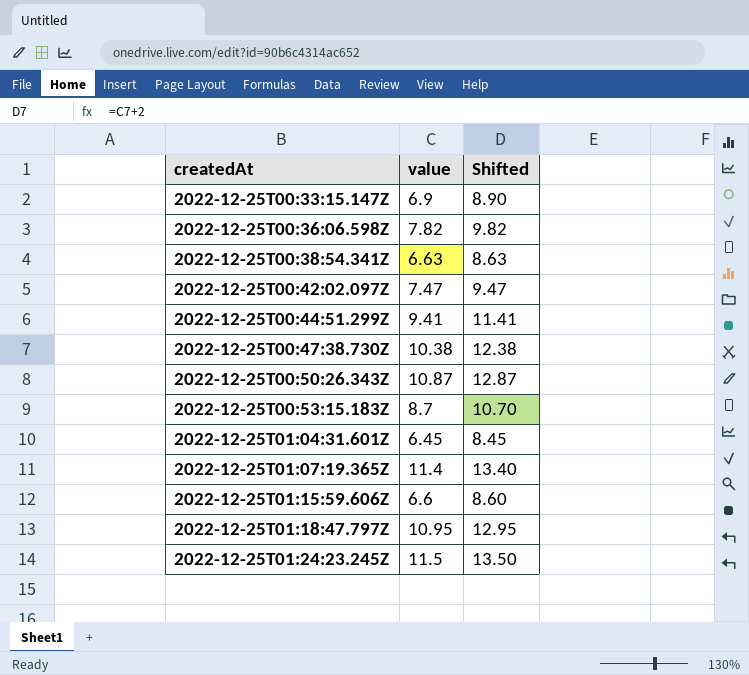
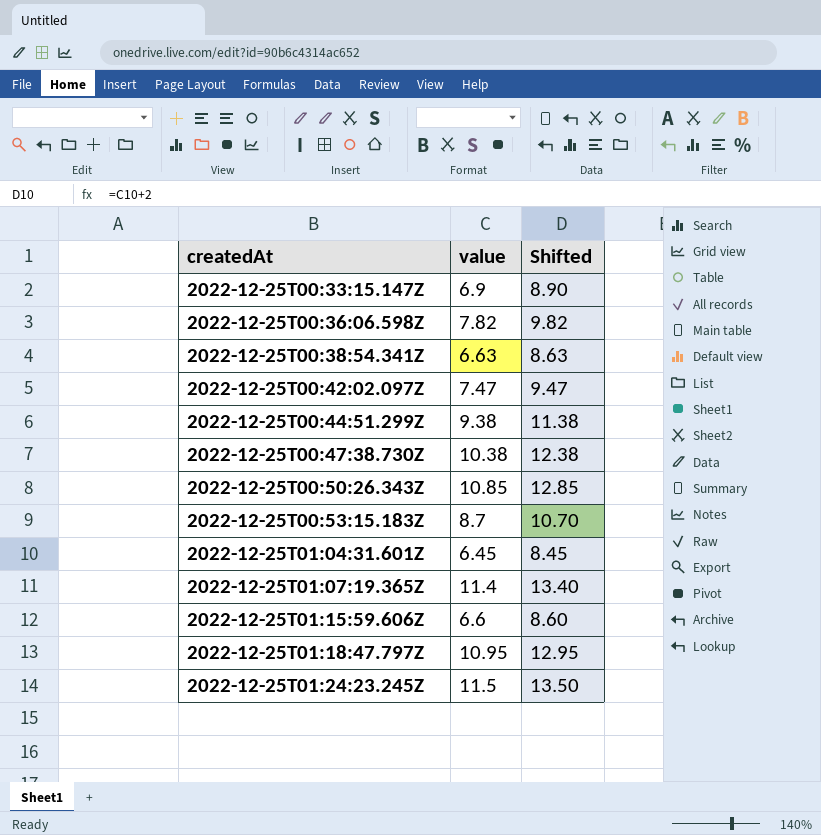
2022-12-25T00:44:51.299Z | value: 9.41 -> 9.38
2022-12-25T00:44:51.299Z | Shifted: 11.41 -> 11.38
2022-12-25T00:50:26.343Z | value: 10.87 -> 10.85
2022-12-25T00:50:26.343Z | Shifted: 12.87 -> 12.85

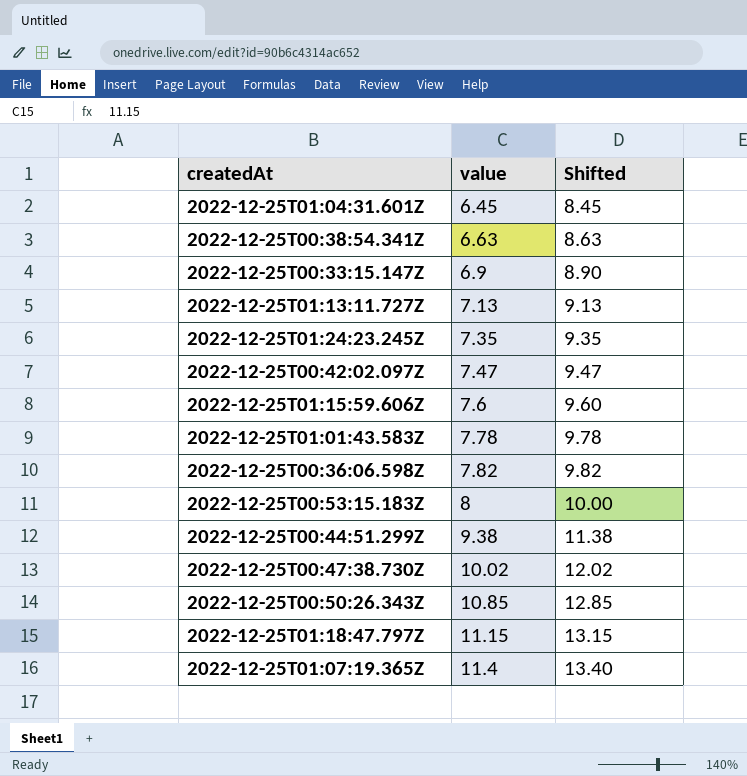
row order: createdAt ascending -> value ascending
row 2022-12-25T01:13:11.727Z: none -> 7.13 | 9.13
2022-12-25T01:24:23.245Z | value: 11.5 -> 7.35
2022-12-25T01:24:23.245Z | Shifted: 13.50 -> 9.35
2022-12-25T01:15:59.606Z | value: 6.6 -> 7.6
2022-12-25T01:15:59.606Z | Shifted: 8.60 -> 9.60
row 2022-12-25T01:01:43.583Z: none -> 7.78 | 9.78
2022-12-25T00:53:15.183Z | value: 8.7 -> 8
2022-12-25T00:53:15.183Z | Shifted: 10.70 -> 10.00
2022-12-25T00:47:38.730Z | value: 10.38 -> 10.02
2022-12-25T00:47:38.730Z | Shifted: 12.38 -> 12.02
2022-12-25T01:18:47.797Z | value: 10.95 -> 11.15
2022-12-25T01:18:47.797Z | Shifted: 12.95 -> 13.15

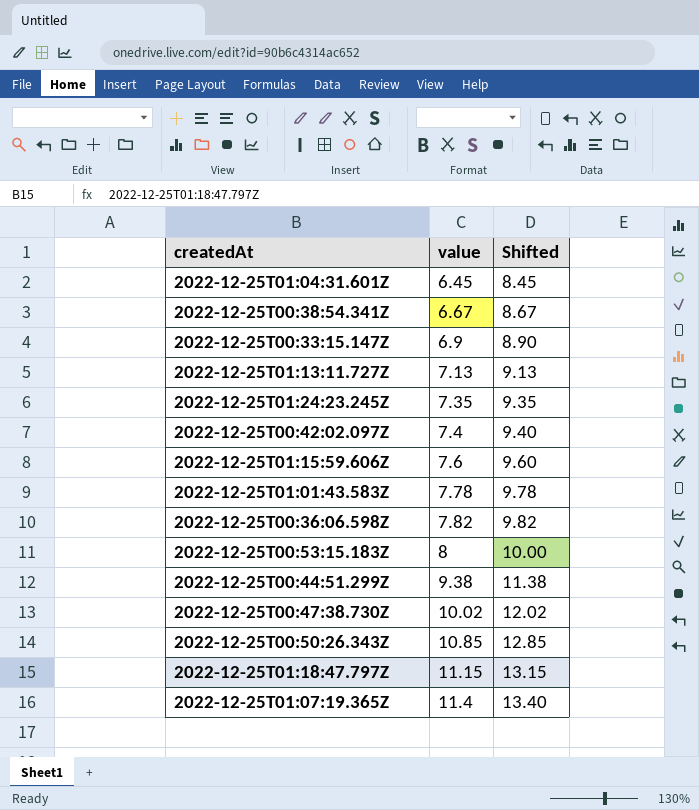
2022-12-25T00:38:54.341Z | value: 6.63 -> 6.67
2022-12-25T00:38:54.341Z | Shifted: 8.63 -> 8.67
2022-12-25T00:42:02.097Z | value: 7.47 -> 7.4
2022-12-25T00:42:02.097Z | Shifted: 9.47 -> 9.40

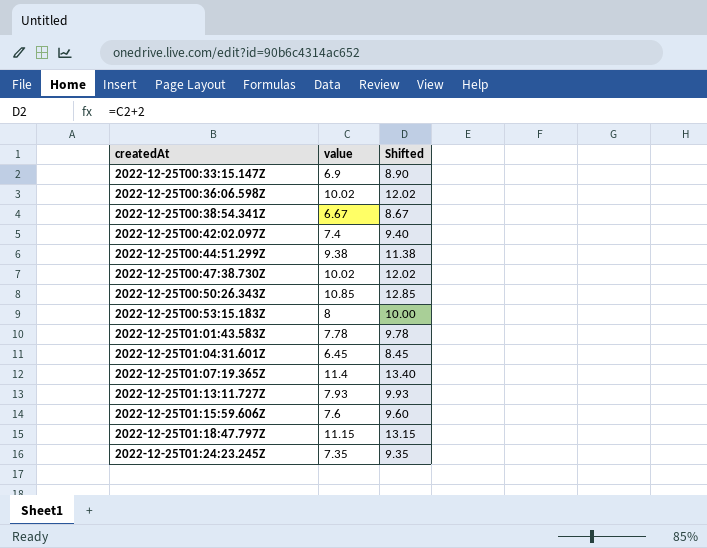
row order: value ascending -> createdAt ascending
2022-12-25T00:36:06.598Z | value: 7.82 -> 10.02
2022-12-25T00:36:06.598Z | Shifted: 9.82 -> 12.02
2022-12-25T01:13:11.727Z | value: 7.13 -> 7.93
2022-12-25T01:13:11.727Z | Shifted: 9.13 -> 9.93

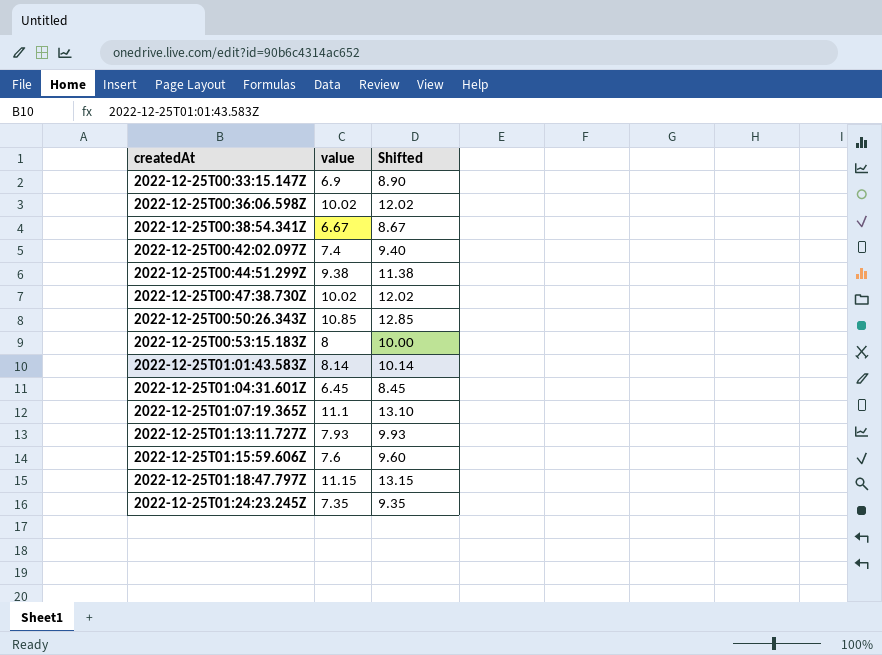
2022-12-25T01:01:43.583Z | value: 7.78 -> 8.14
2022-12-25T01:01:43.583Z | Shifted: 9.78 -> 10.14
2022-12-25T01:07:19.365Z | value: 11.4 -> 11.1
2022-12-25T01:07:19.365Z | Shifted: 13.40 -> 13.10

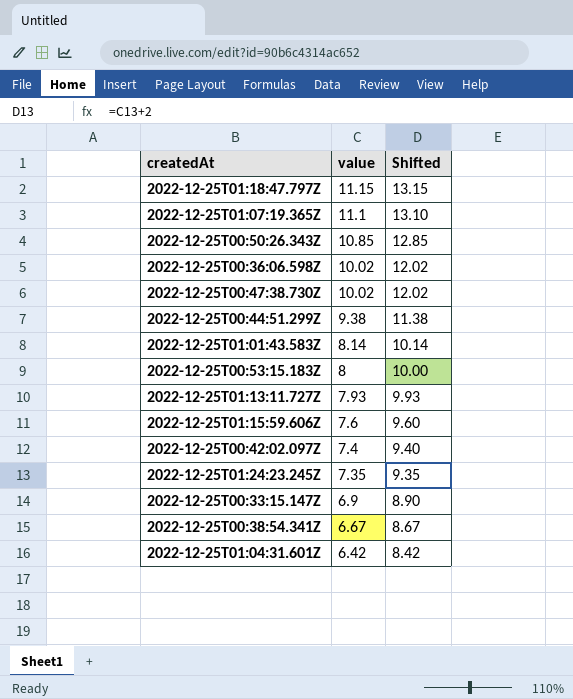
row order: createdAt ascending -> value descending
2022-12-25T01:04:31.601Z | value: 6.45 -> 6.42
2022-12-25T01:04:31.601Z | Shifted: 8.45 -> 8.42

